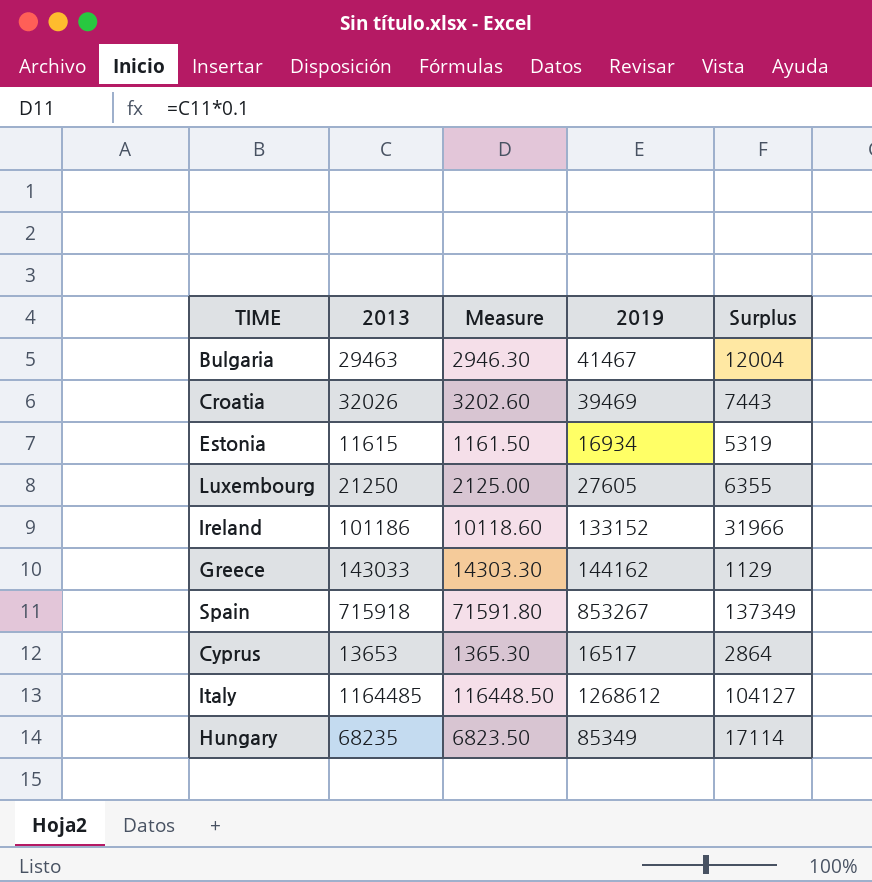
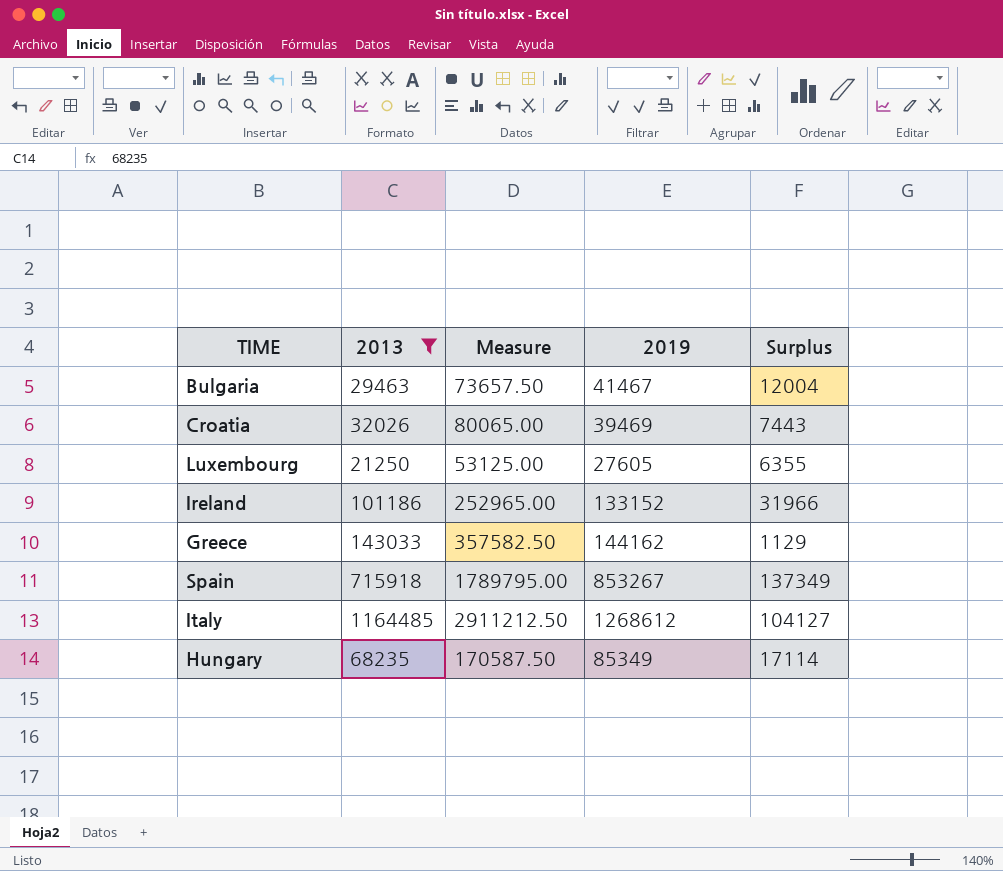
filter: none -> 2013 >= 21250
column Measure | formula: [2013] * 0.1 -> [2013] * 2.5

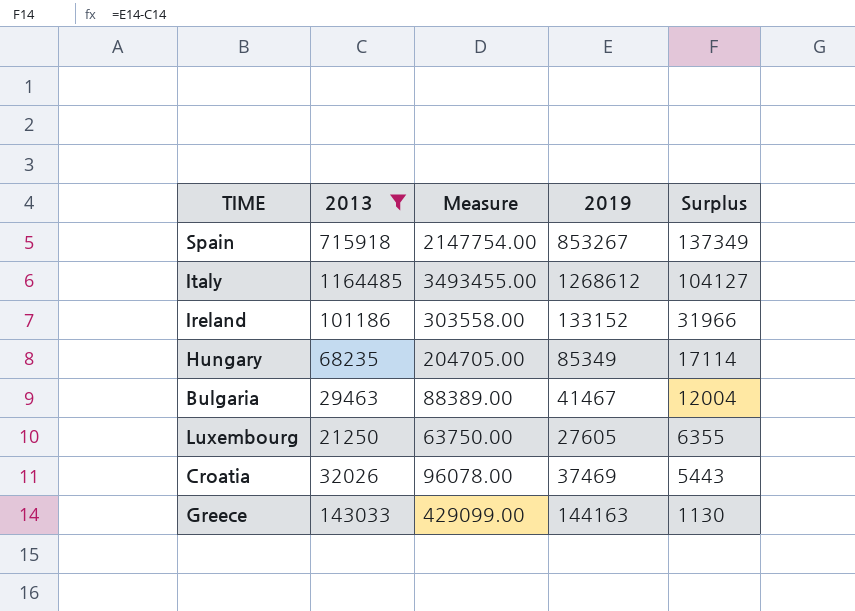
row order: none -> Surplus descending
column Measure | formula: [2013] * 2.5 -> [2013] * 3
Croatia | 2019: 39469 -> 37469
Croatia | Surplus: 7443 -> 5443
Greece | 2019: 144162 -> 144163
Greece | Surplus: 1129 -> 1130

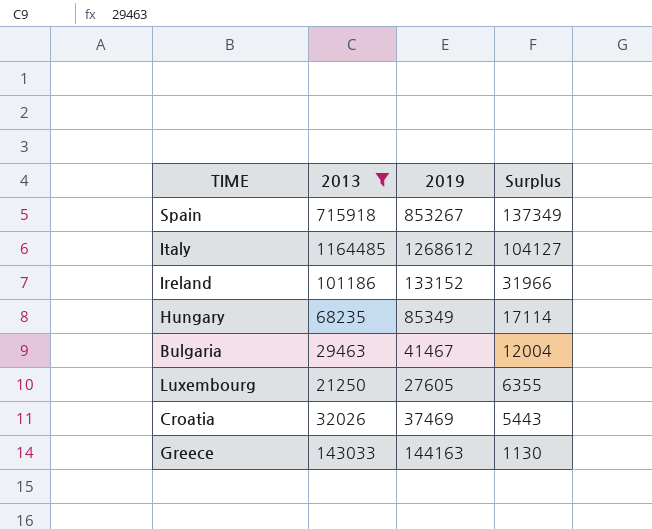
column Measure | formula: [2013] * 3 -> none

